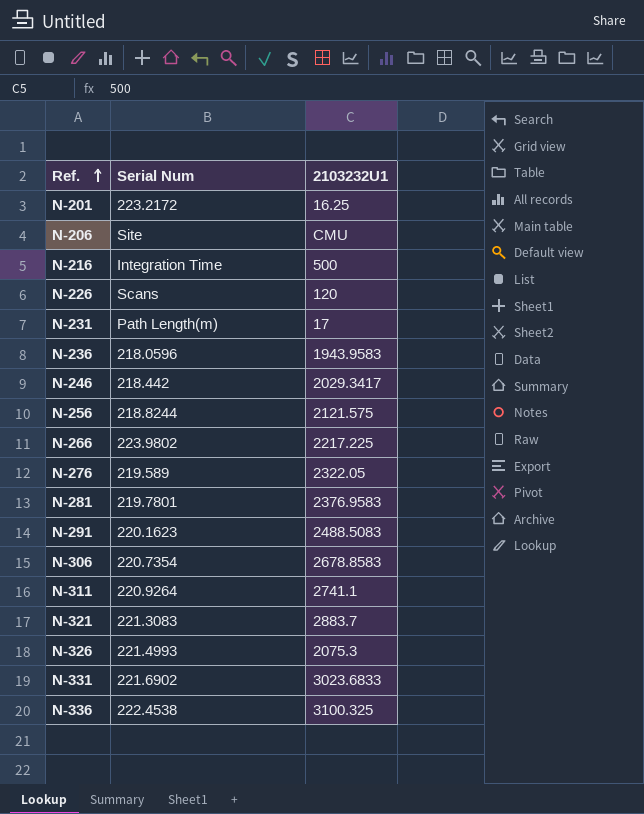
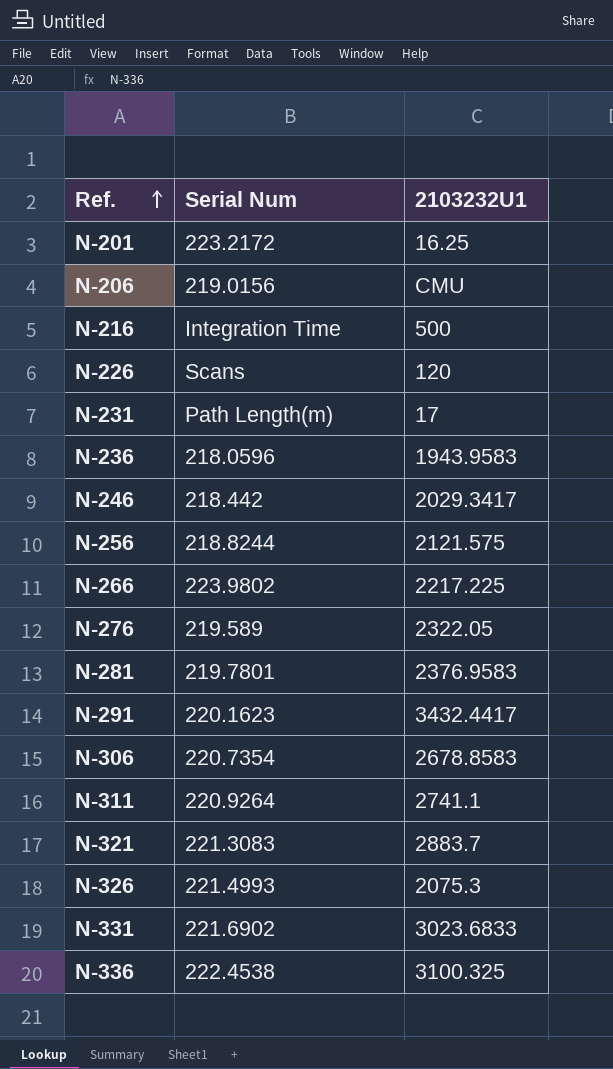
N-206 | Serial Num: Site -> 219.0156
N-291 | 2103232U1: 2488.5083 -> 3432.4417

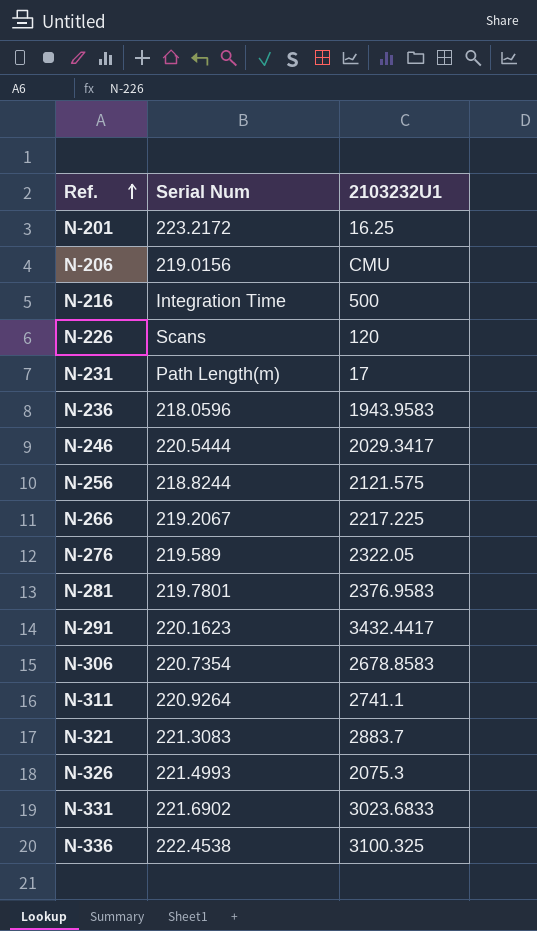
N-246 | Serial Num: 218.442 -> 220.5444
N-266 | Serial Num: 223.9802 -> 219.2067

